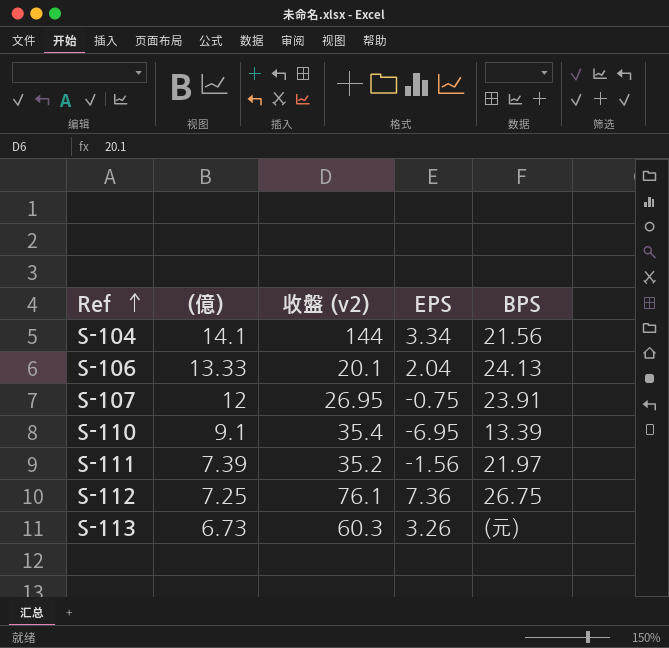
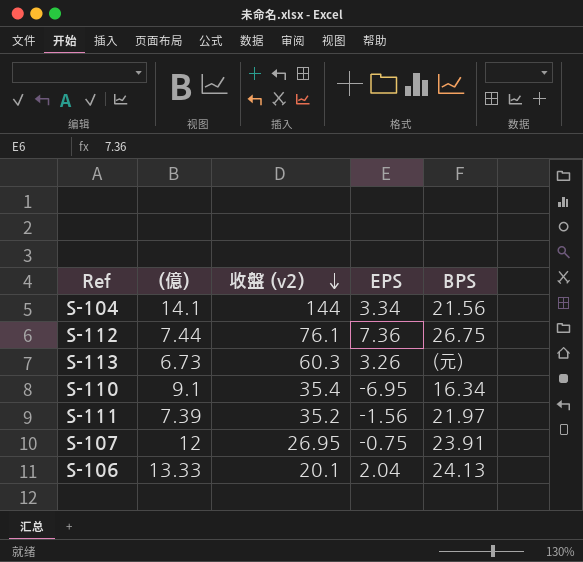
row order: Ref ascending -> 收盤 (v2) descending
S-112 | (億): 7.25 -> 7.44
S-110 | BPS: 13.39 -> 16.34

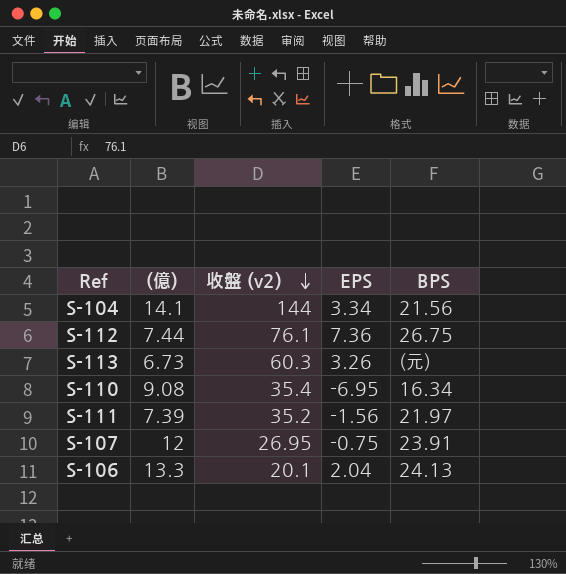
S-110 | (億): 9.1 -> 9.08
S-106 | (億): 13.33 -> 13.3

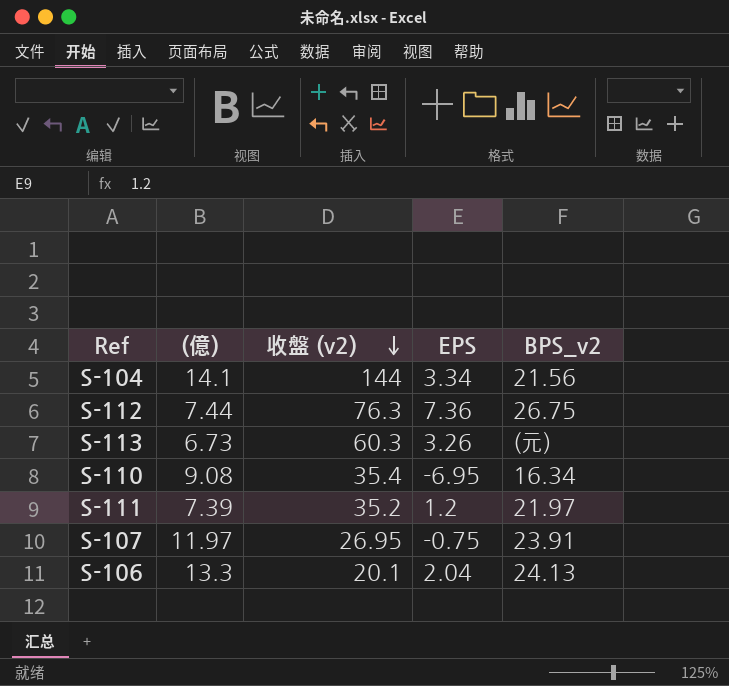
column name: BPS -> BPS_v2
S-112 | 收盤 (v2): 76.1 -> 76.3
S-111 | EPS: -1.56 -> 1.2
S-107 | (億): 12 -> 11.97

